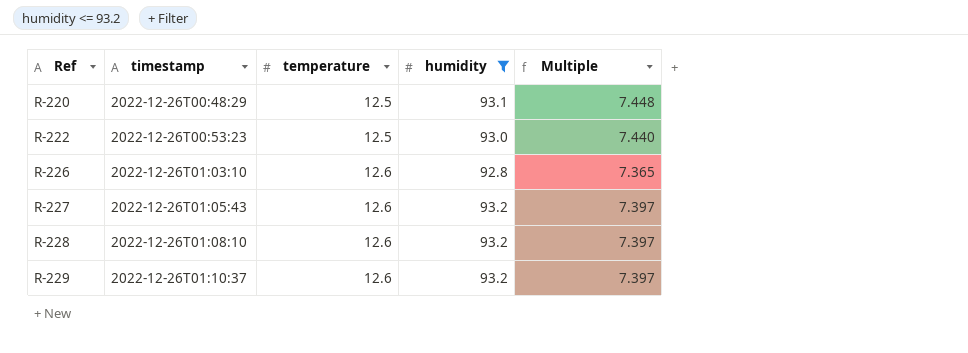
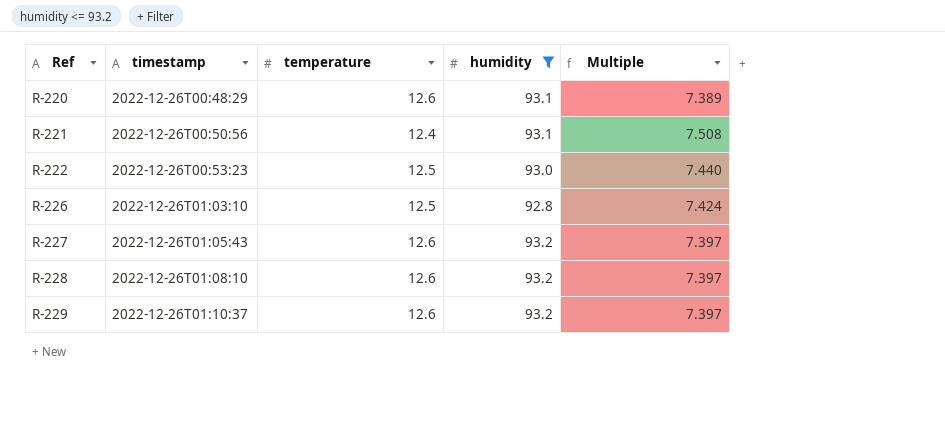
R-220 | temperature: 12.5 -> 12.6
R-220 | Multiple: 7.448 -> 7.389
row R-221: none -> 2022-12-26T00:50:56 | 12.4 | 93.1 | 7.508
R-226 | temperature: 12.6 -> 12.5
R-226 | Multiple: 7.365 -> 7.424

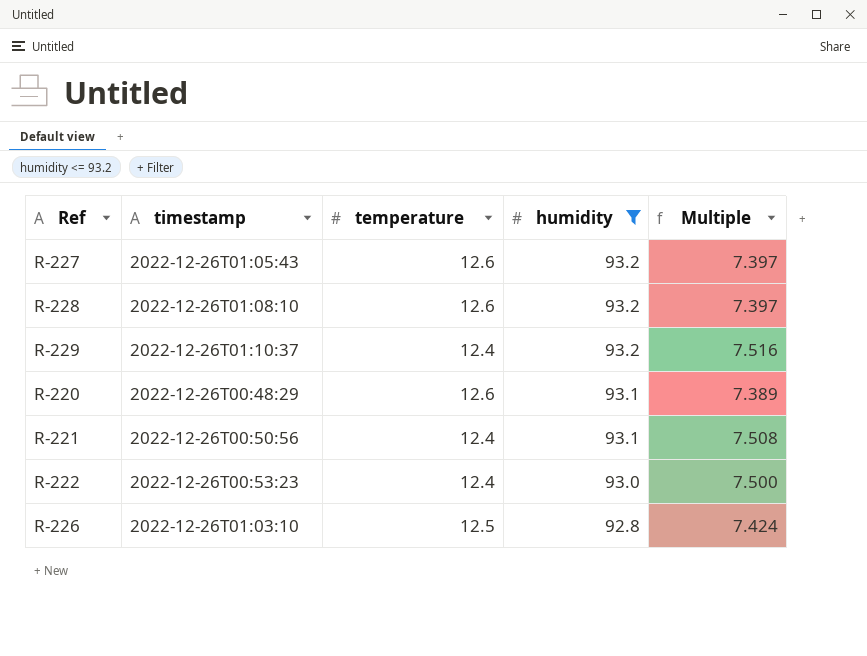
row order: Ref ascending -> humidity descending
R-229 | temperature: 12.6 -> 12.4
R-229 | Multiple: 7.397 -> 7.516
R-222 | temperature: 12.5 -> 12.4
R-222 | Multiple: 7.440 -> 7.500

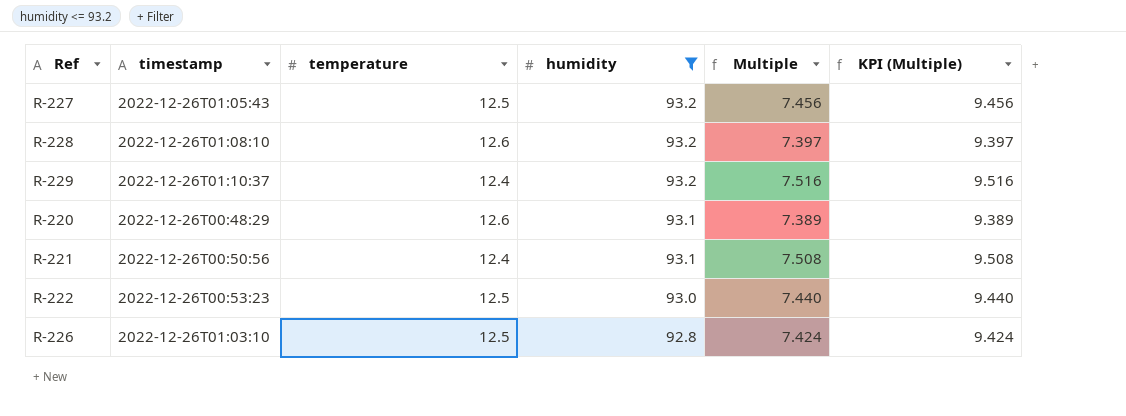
column KPI (Multiple) | formula: none -> [Multiple] + 2
R-227 | temperature: 12.6 -> 12.5
R-227 | Multiple: 7.397 -> 7.456
R-222 | temperature: 12.4 -> 12.5
R-222 | Multiple: 7.500 -> 7.440

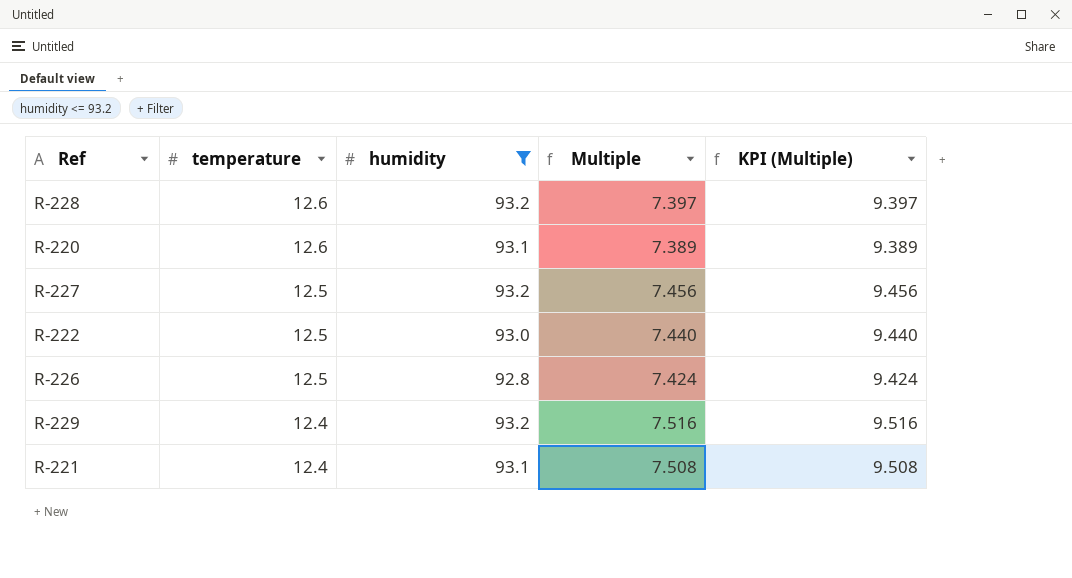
row order: humidity descending -> temperature descending
column timestamp | position: 2 -> none

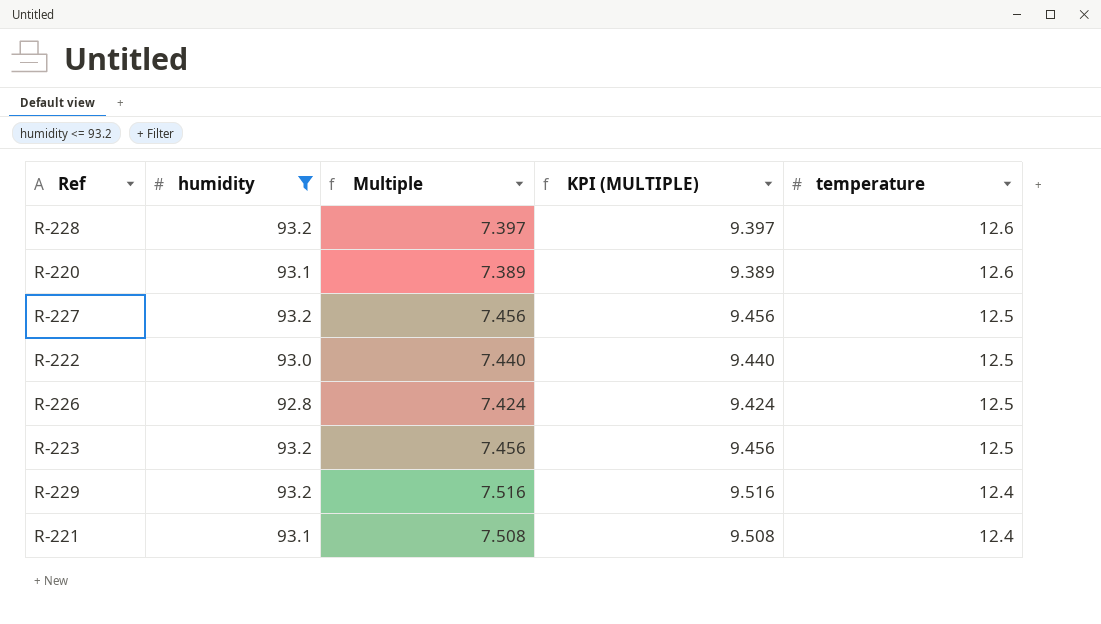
column name: KPI (Multiple) -> KPI (MULTIPLE)
column temperature | position: 2 -> 5
row R-223: none -> 93.2 | 7.456 | 9.456 | 12.5

